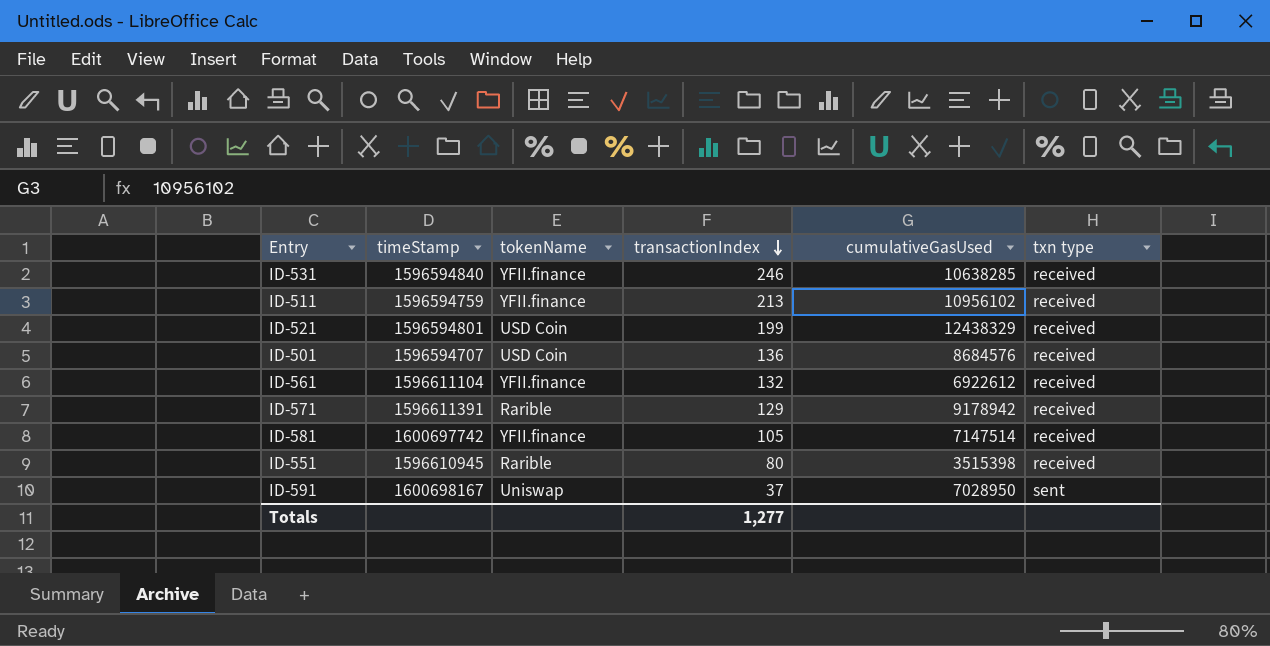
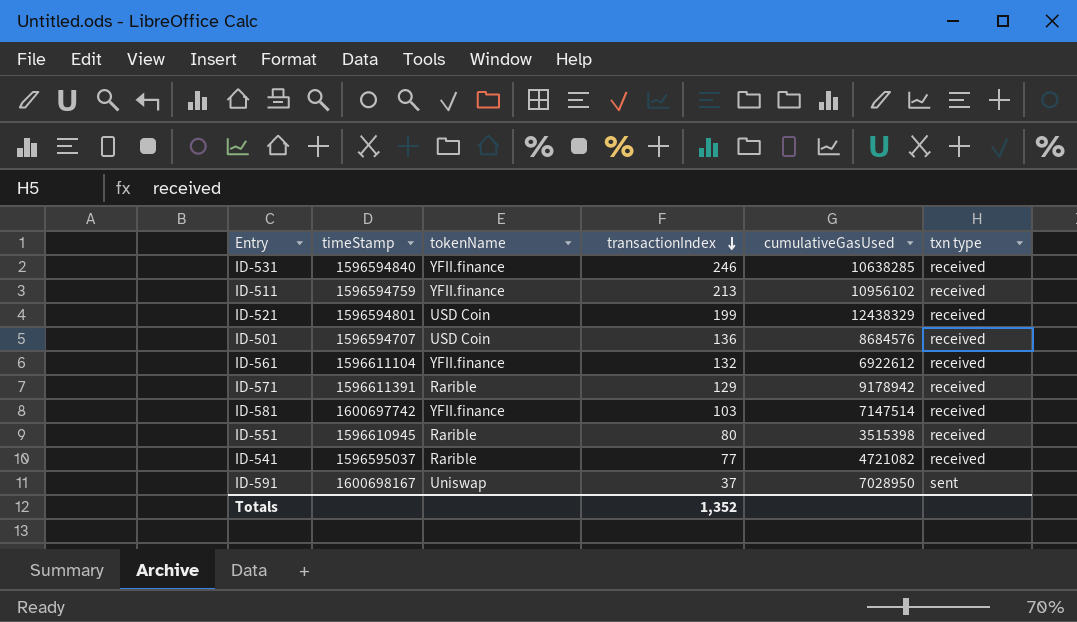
ID-581 | transactionIndex: 105 -> 103
row ID-541: none -> 1596595037 | Rarible | 77 | 4721082 | received
Totals | transactionIndex: 1,277 -> 1,352

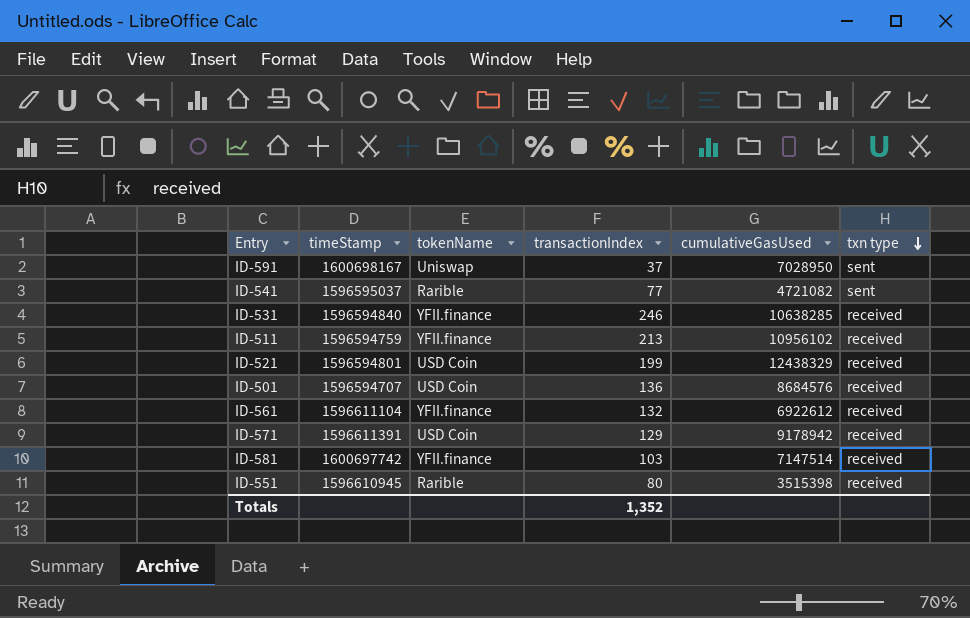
row order: transactionIndex descending -> txn type descending
ID-541 | txn type: received -> sent
ID-571 | tokenName: Rarible -> USD Coin

